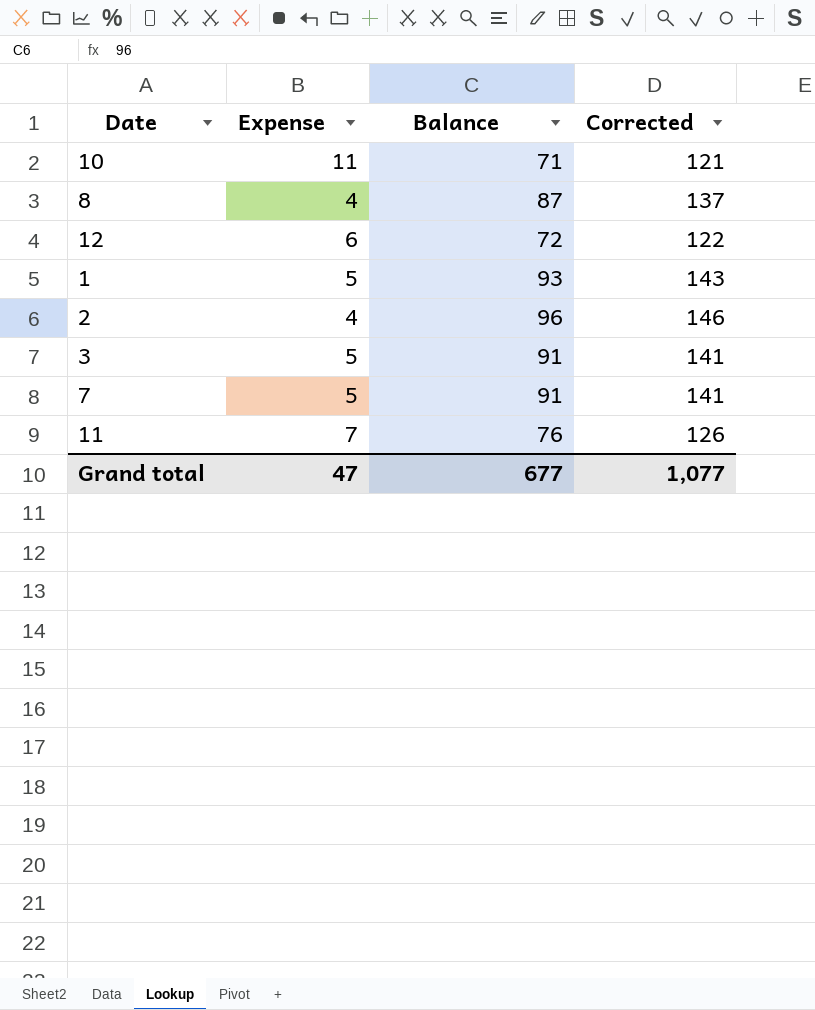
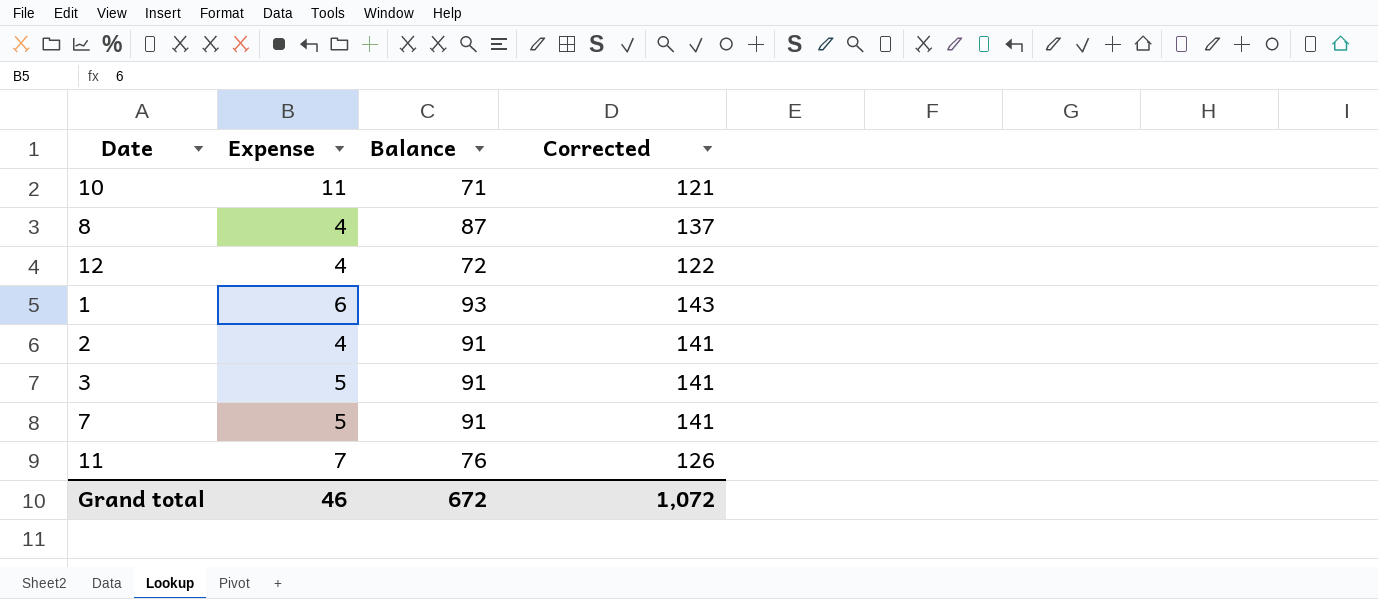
12 | Expense: 6 -> 4
1 | Expense: 5 -> 6
2 | Balance: 96 -> 91
2 | Corrected: 146 -> 141
Grand total | Expense: 47 -> 46
Grand total | Balance: 677 -> 672
Grand total | Corrected: 1,077 -> 1,072

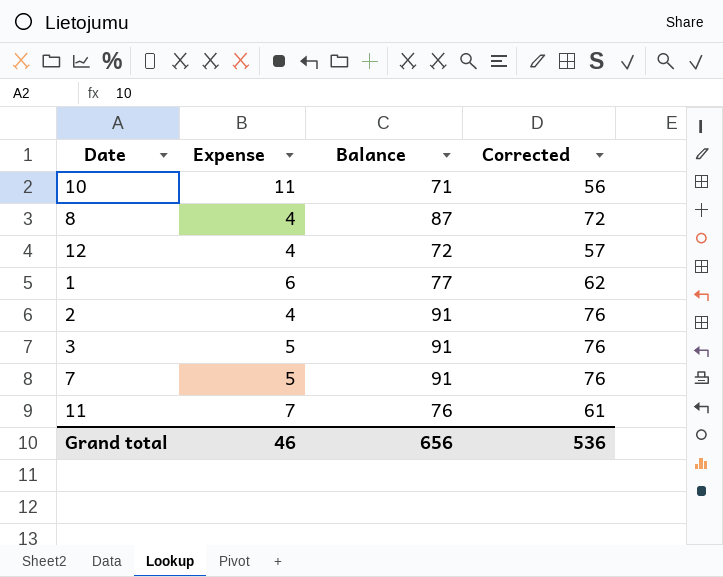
column Corrected | formula: [Balance] + 50 -> [Balance] - 15
1 | Balance: 93 -> 77
Grand total | Balance: 672 -> 656
Grand total | Corrected: 1,072 -> 536

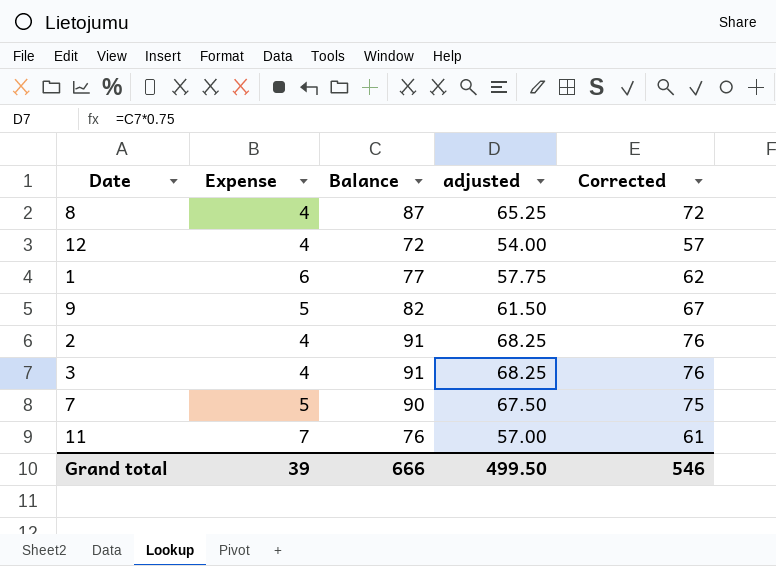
column adjusted | formula: none -> [Balance] * 0.75
row 10: 11 | 71 | 56 -> none
row 9: none -> 5 | 82 | 61.50 | 67
3 | Expense: 5 -> 4
7 | Balance: 91 -> 90
7 | Corrected: 76 -> 75
Grand total | Expense: 46 -> 39
Grand total | Balance: 656 -> 666
Grand total | Corrected: 536 -> 546

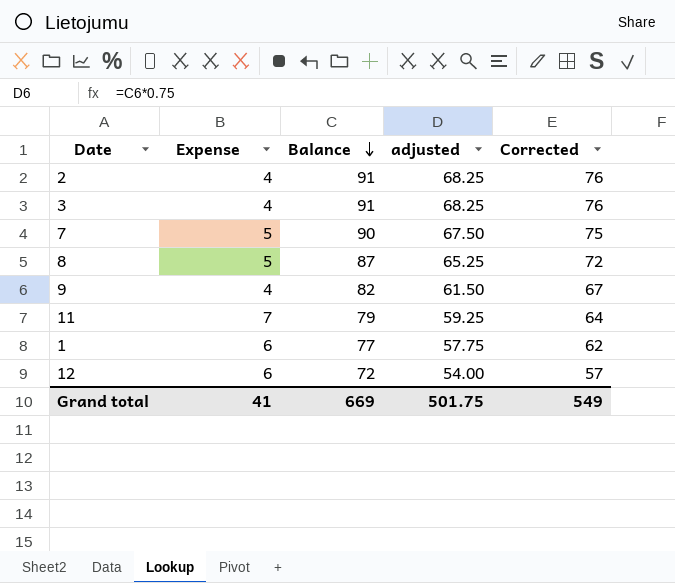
row order: none -> Balance descending
8 | Expense: 4 -> 5
9 | Expense: 5 -> 4
11 | Balance: 76 -> 79
11 | adjusted: 57.00 -> 59.25
11 | Corrected: 61 -> 64
12 | Expense: 4 -> 6
Grand total | Expense: 39 -> 41
Grand total | Balance: 666 -> 669
Grand total | adjusted: 499.50 -> 501.75
Grand total | Corrected: 546 -> 549

